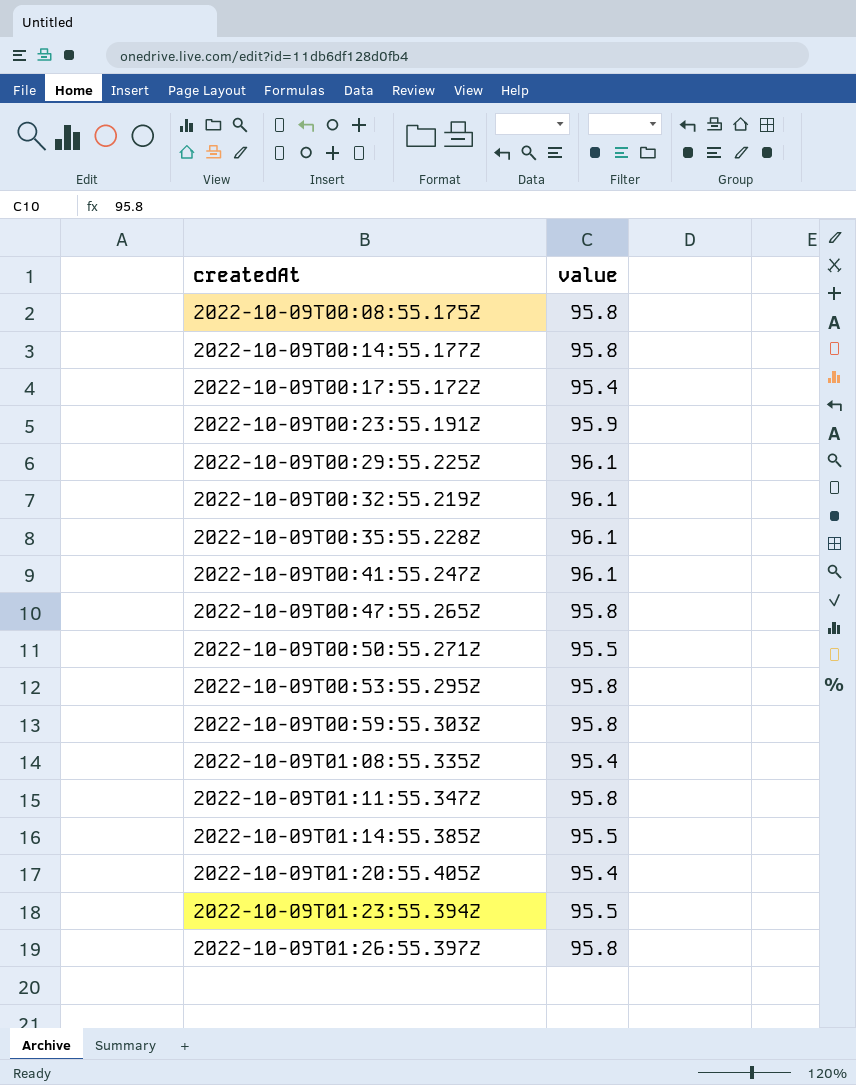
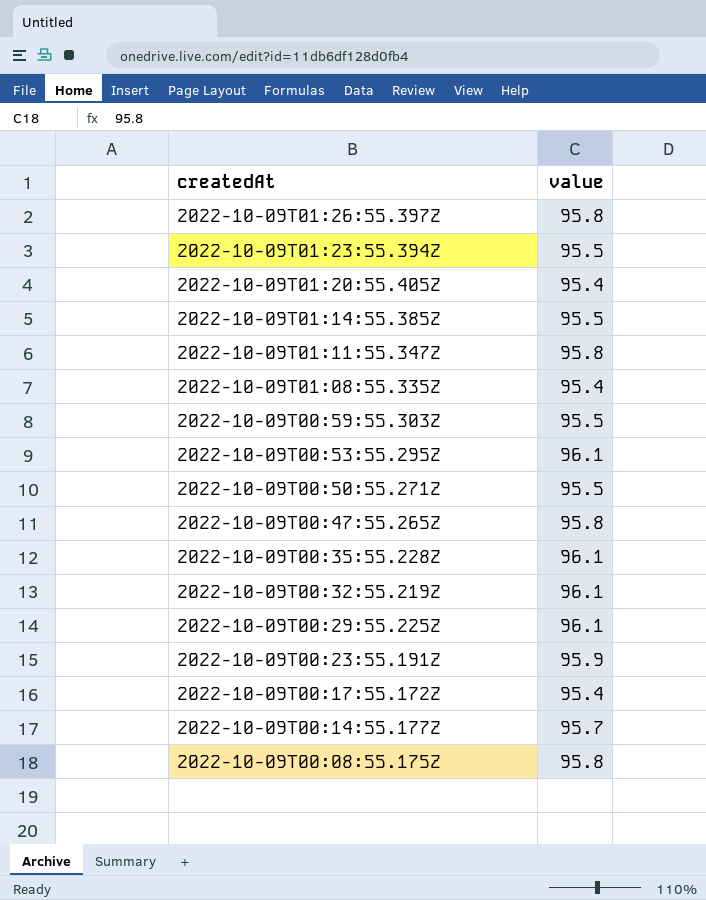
row order: createdAt ascending -> createdAt descending
row 2022-10-09T00:41:55.247Z: 96.1 -> none
2022-10-09T00:59:55.303Z | value: 95.8 -> 95.5
2022-10-09T00:53:55.295Z | value: 95.8 -> 96.1
2022-10-09T00:14:55.177Z | value: 95.8 -> 95.7

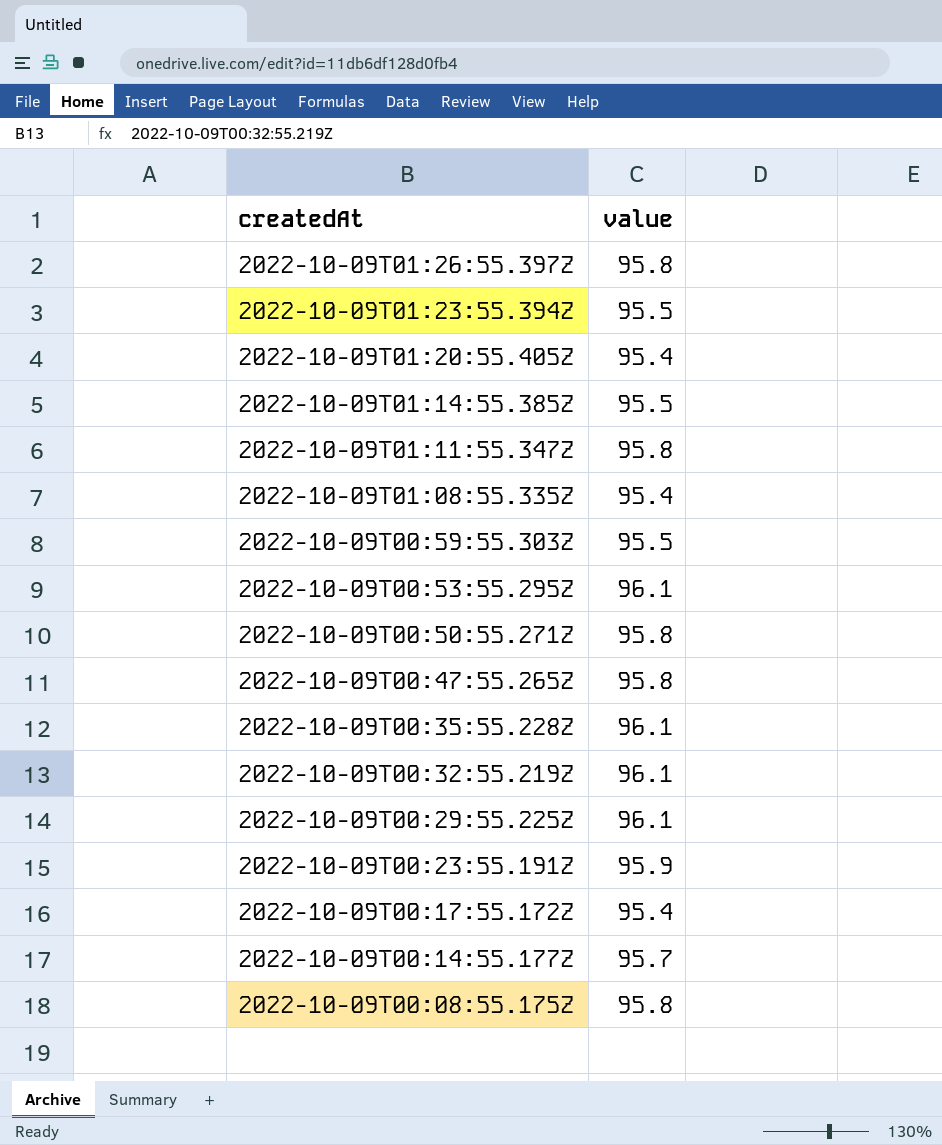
2022-10-09T00:50:55.271Z | value: 95.5 -> 95.8

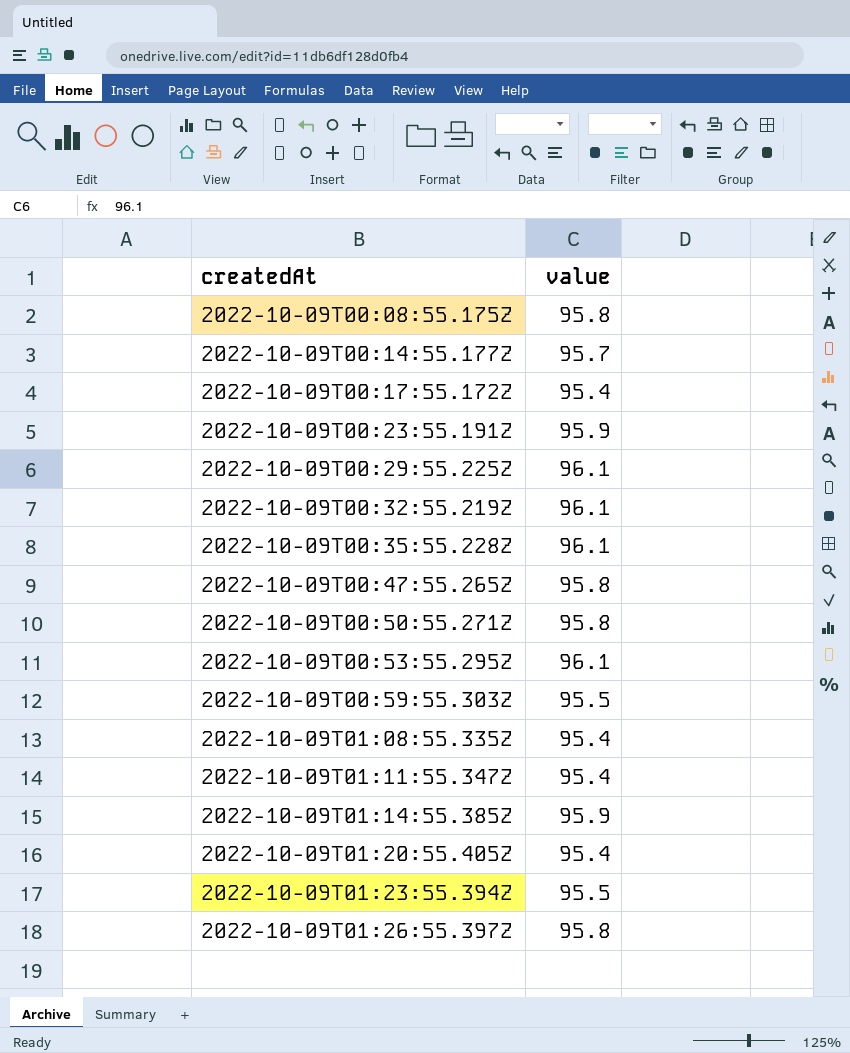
row order: createdAt descending -> createdAt ascending
2022-10-09T01:11:55.347Z | value: 95.8 -> 95.4
2022-10-09T01:14:55.385Z | value: 95.5 -> 95.9

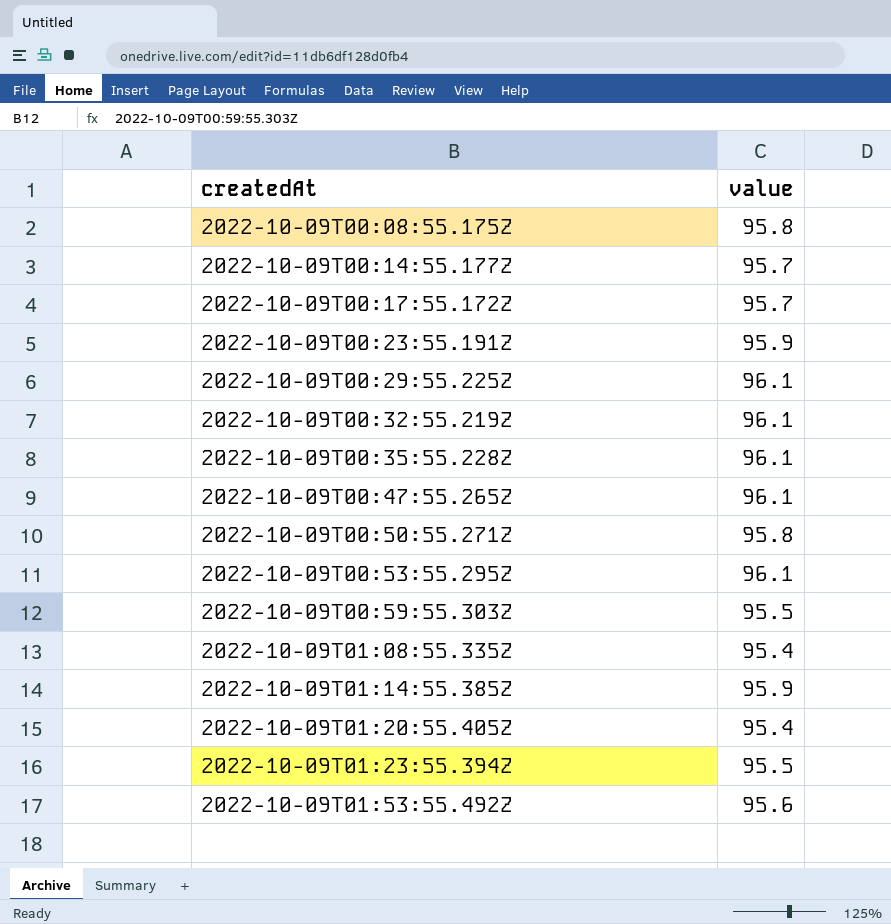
row 2022-10-09T01:11:55.347Z: 95.4 -> none
row 2022-10-09T01:26:55.397Z: 95.8 -> none
2022-10-09T00:17:55.172Z | value: 95.4 -> 95.7
2022-10-09T00:47:55.265Z | value: 95.8 -> 96.1
row 2022-10-09T01:53:55.492Z: none -> 95.6

